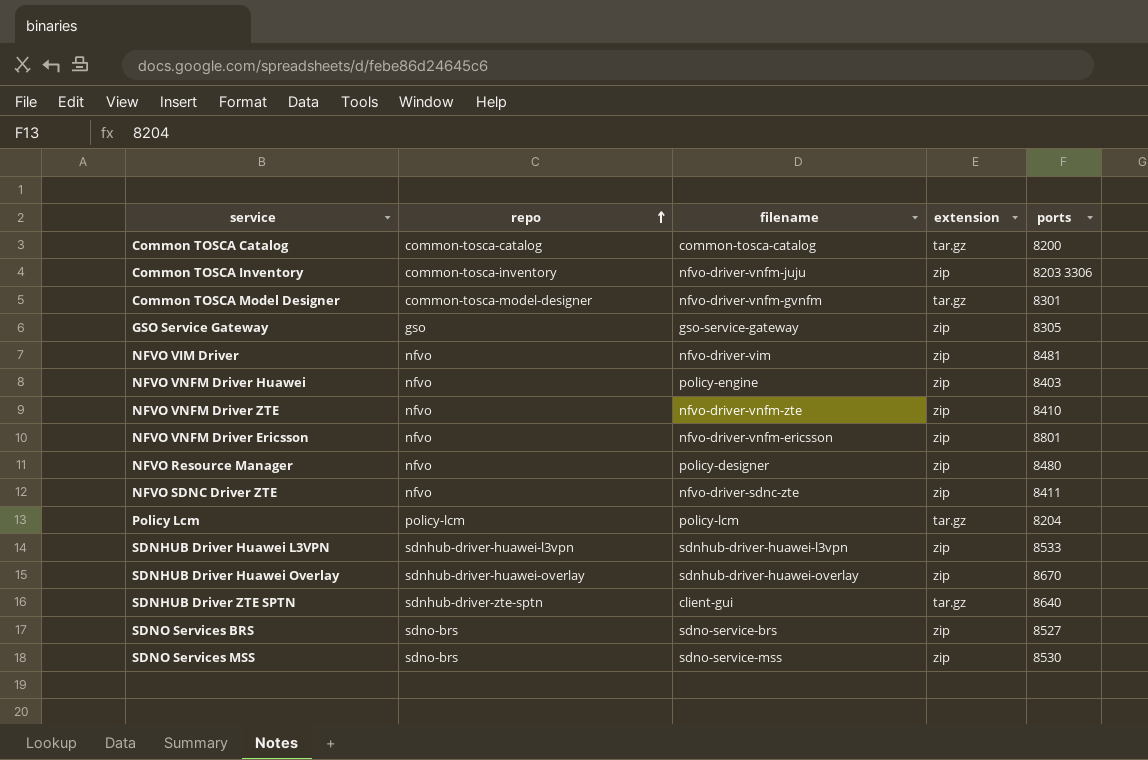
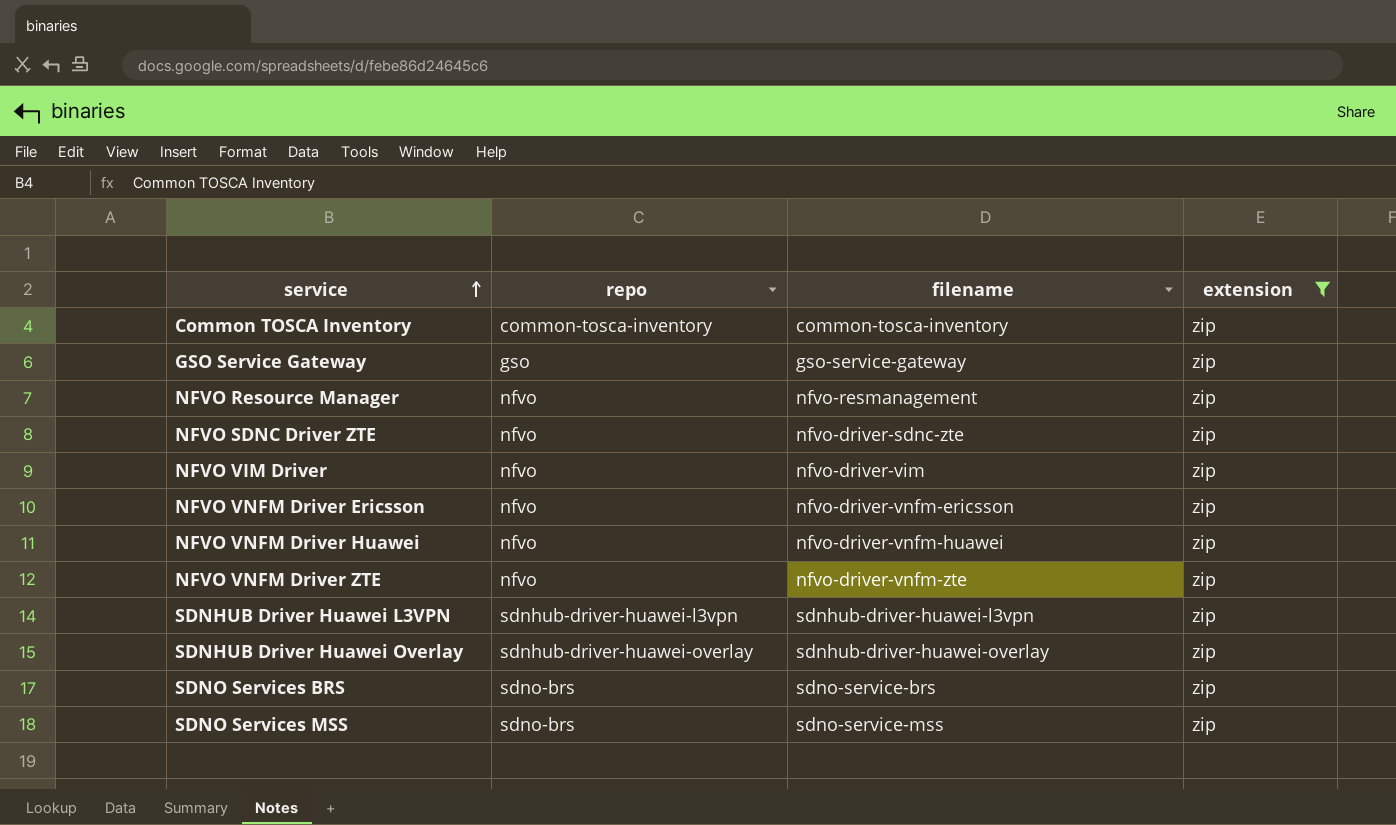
filter: none -> extension = zip
row order: repo ascending -> service ascending
column ports | position: 5 -> none
Common TOSCA Inventory | filename: nfvo-driver-vnfm-juju -> common-tosca-inventory
NFVO Resource Manager | filename: policy-designer -> nfvo-resmanagement
NFVO VNFM Driver Huawei | filename: policy-engine -> nfvo-driver-vnfm-huawei

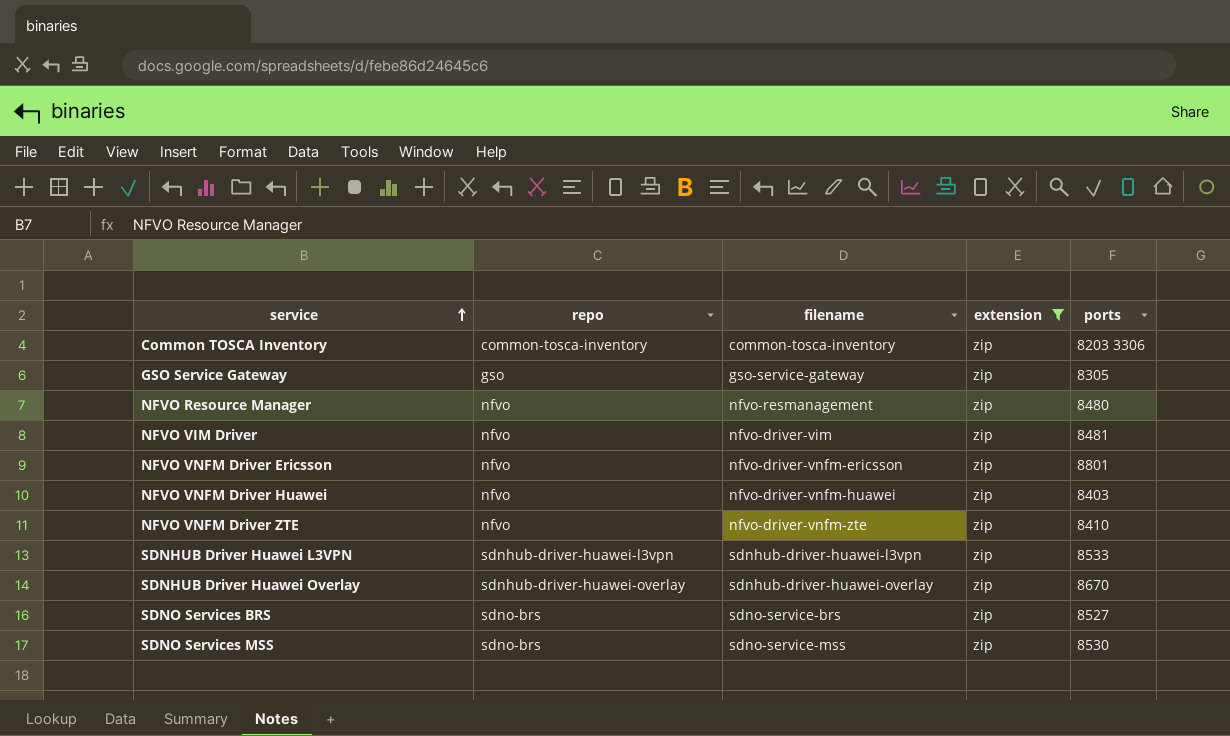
column ports | position: none -> 5
row NFVO SDNC Driver ZTE: nfvo | nfvo-driver-sdnc-zte | zip -> none

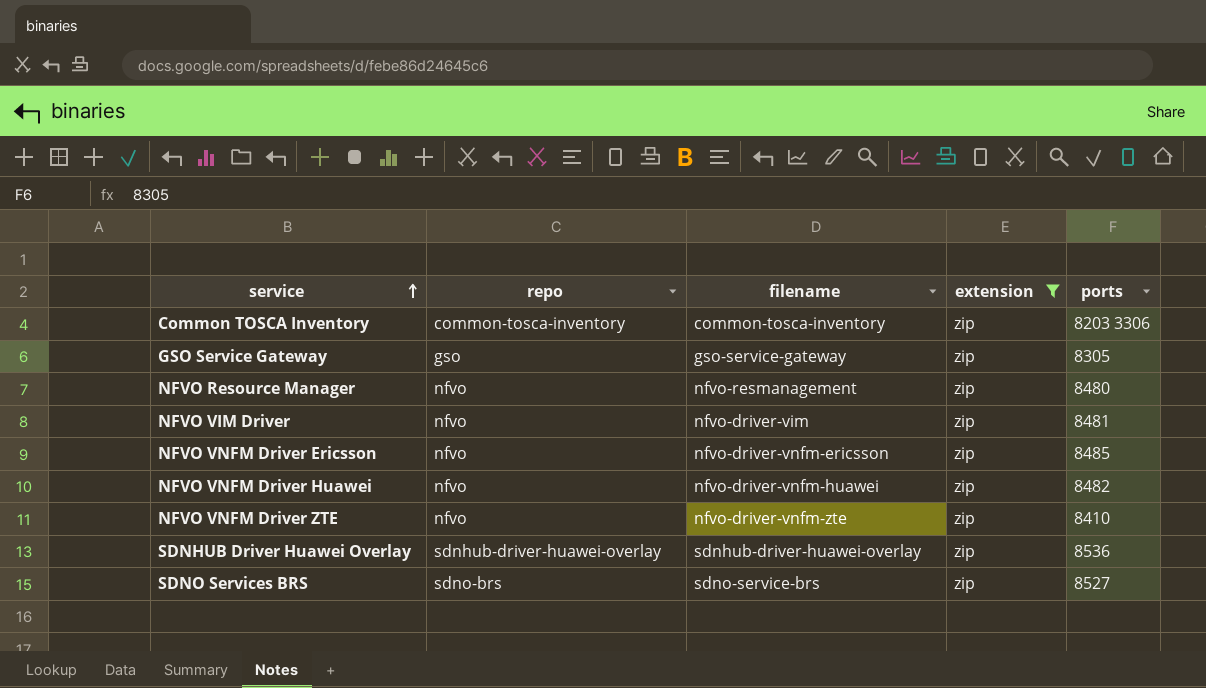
row SDNHUB Driver Huawei L3VPN: sdnhub-driver-huawei-l3vpn | sdnhub-driver-huawei-l3vpn | zip | 8533 -> none
row SDNO Services MSS: sdno-brs | sdno-service-mss | zip | 8530 -> none
NFVO VNFM Driver Ericsson | ports: 8801 -> 8485
NFVO VNFM Driver Huawei | ports: 8403 -> 8482
SDNHUB Driver Huawei Overlay | ports: 8670 -> 8536

